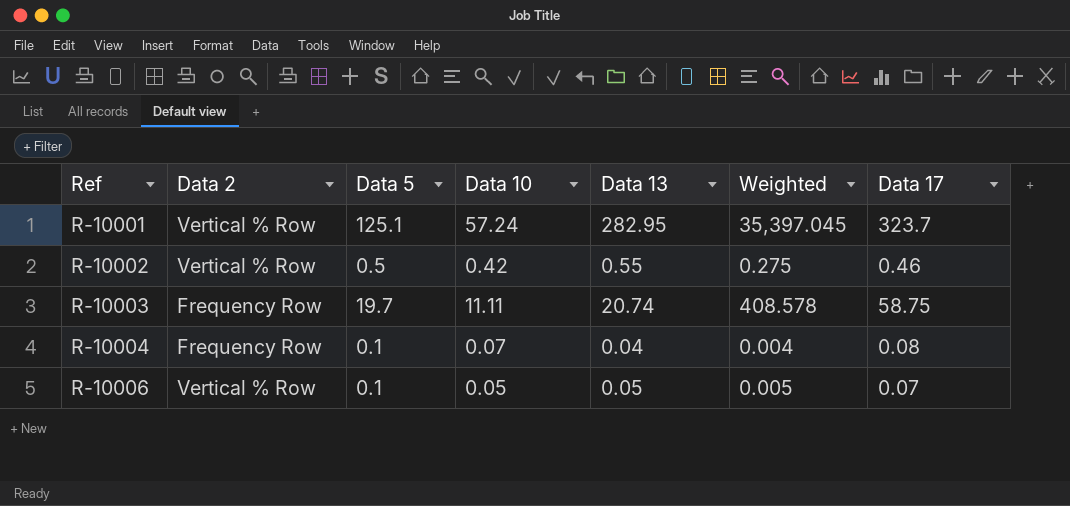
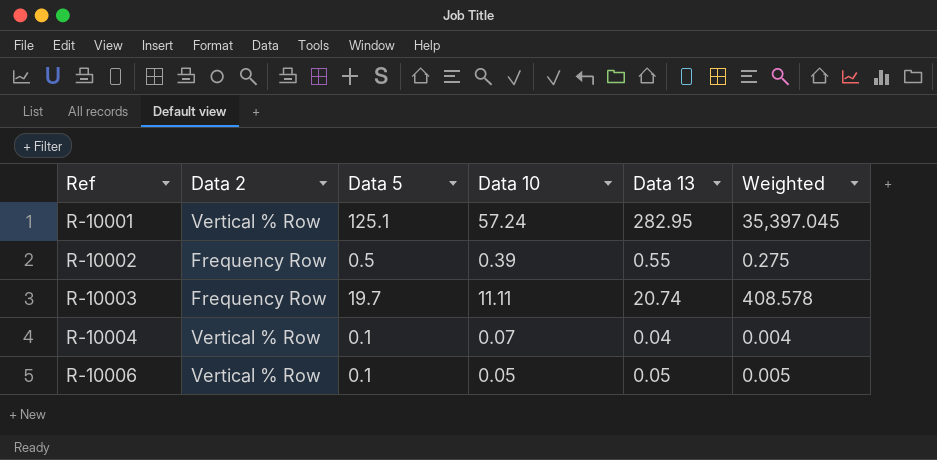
column Data 17 | position: 7 -> none
R-10002 | Data 2: Vertical % Row -> Frequency Row
R-10002 | Data 10: 0.42 -> 0.39
R-10004 | Data 2: Frequency Row -> Vertical % Row

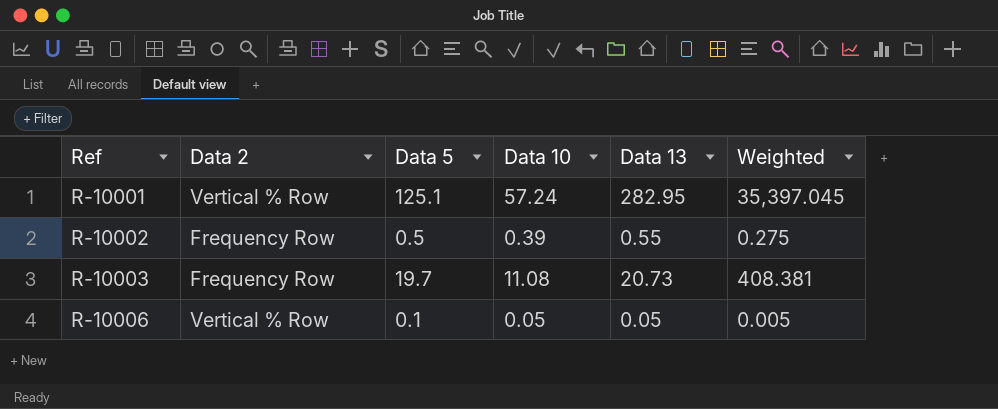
row R-10004: Vertical % Row | 0.1 | 0.07 | 0.04 | 0.004 -> none
R-10003 | Data 10: 11.11 -> 11.08
R-10003 | Data 13: 20.74 -> 20.73
R-10003 | Weighted: 408.578 -> 408.381

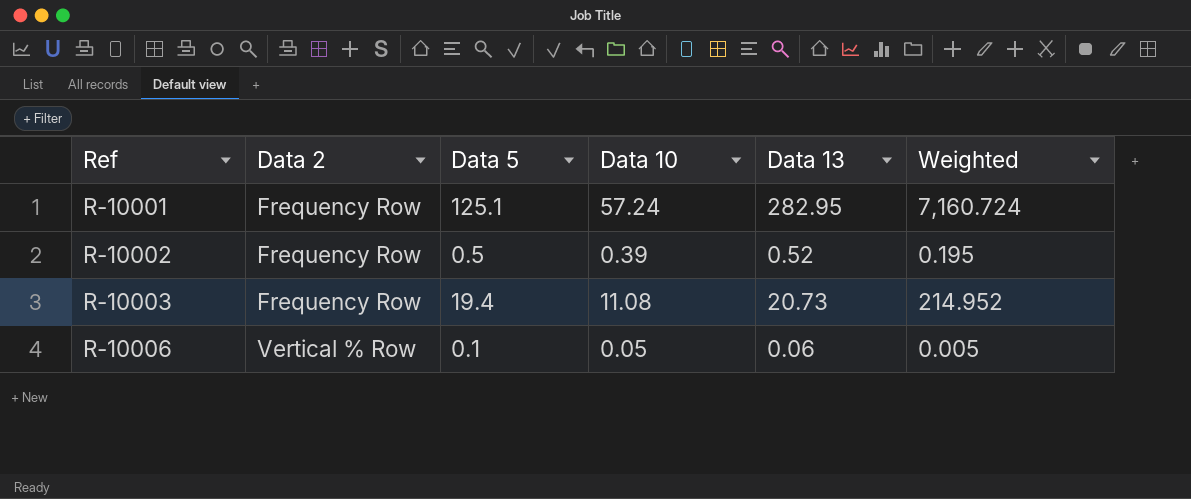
column Weighted | formula: [Data 5] * [Data 13] -> [Data 5] * [Data 10]
R-10001 | Data 2: Vertical % Row -> Frequency Row
R-10002 | Data 13: 0.55 -> 0.52
R-10003 | Data 5: 19.7 -> 19.4
R-10006 | Data 13: 0.05 -> 0.06

